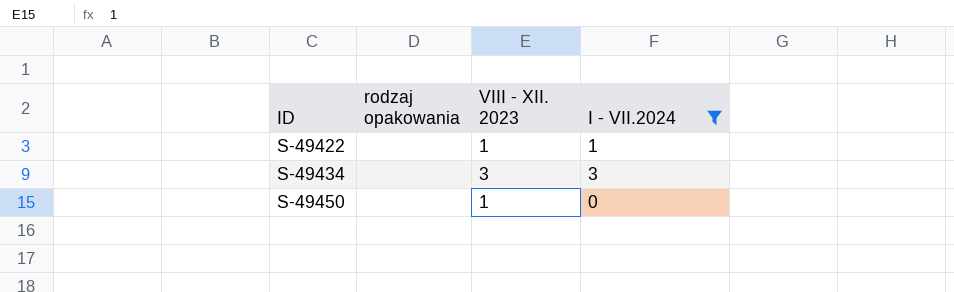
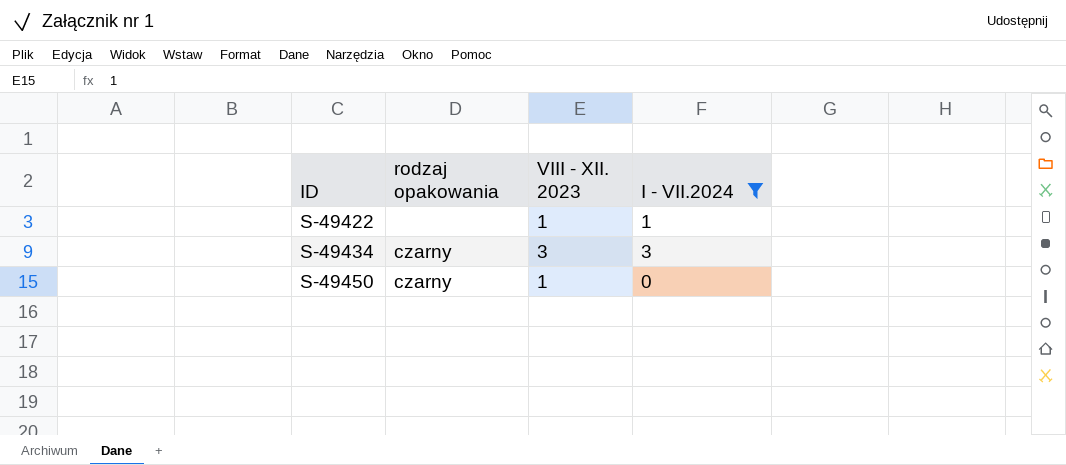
S-49434 | rodzaj opakowania: none -> czarny
S-49450 | rodzaj opakowania: none -> czarny

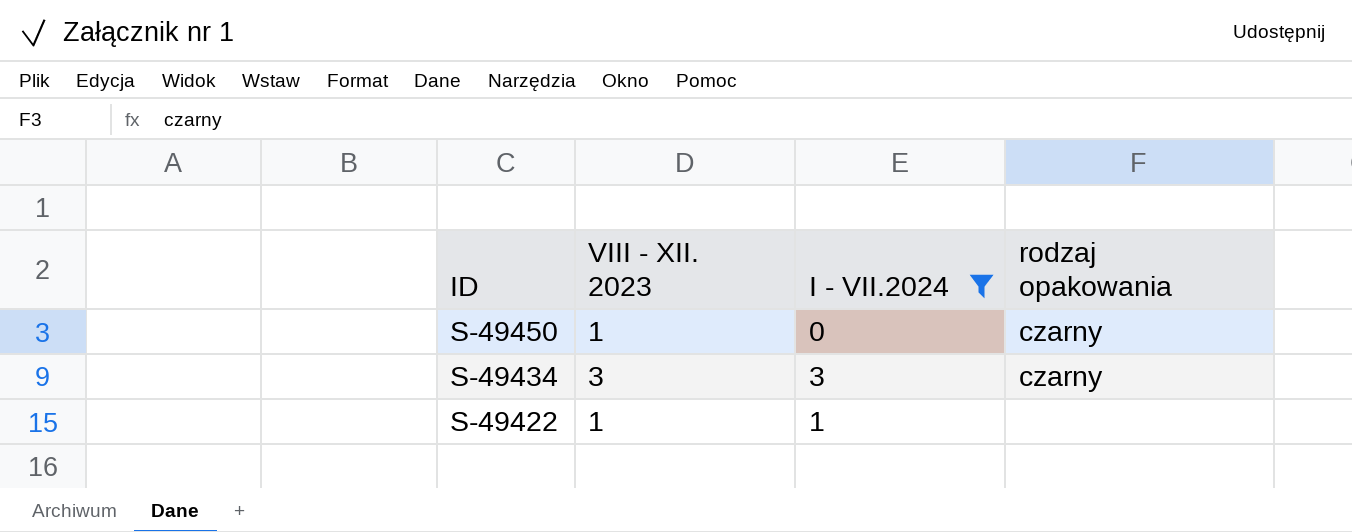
row order: ID ascending -> ID descending
column rodzaj opakowania | position: 2 -> 4

